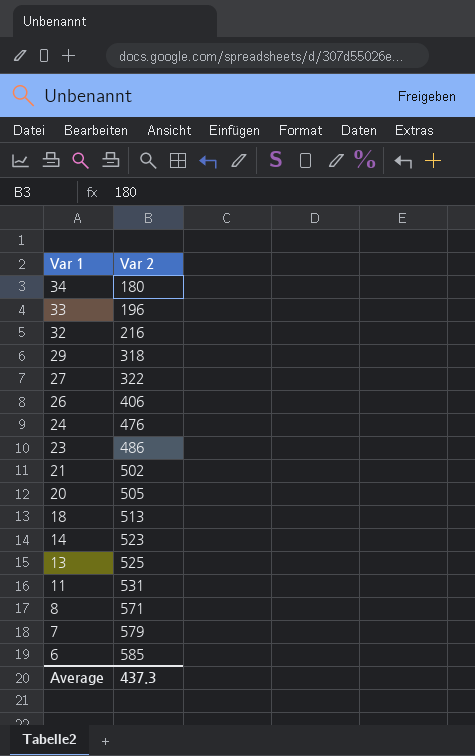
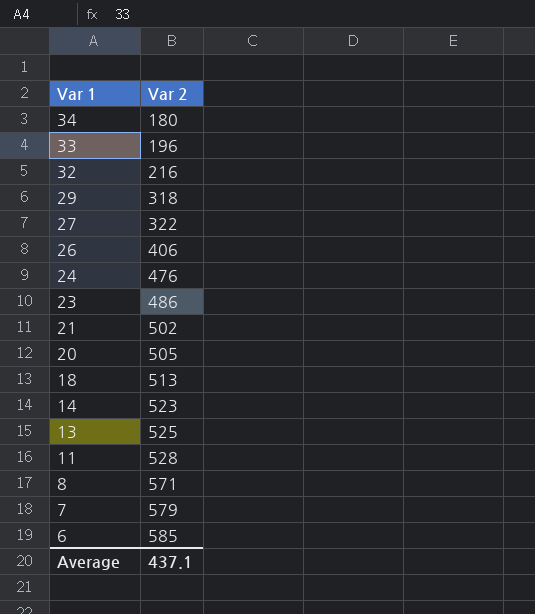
11 | Var 2: 531 -> 528
Average | Var 2: 437.3 -> 437.1

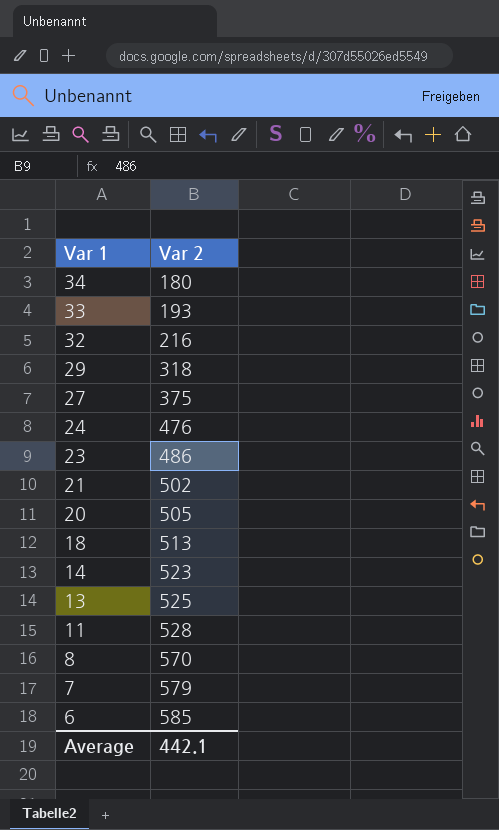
row 26: 406 -> none
33 | Var 2: 196 -> 193
27 | Var 2: 322 -> 375
8 | Var 2: 571 -> 570
Average | Var 2: 437.1 -> 442.1

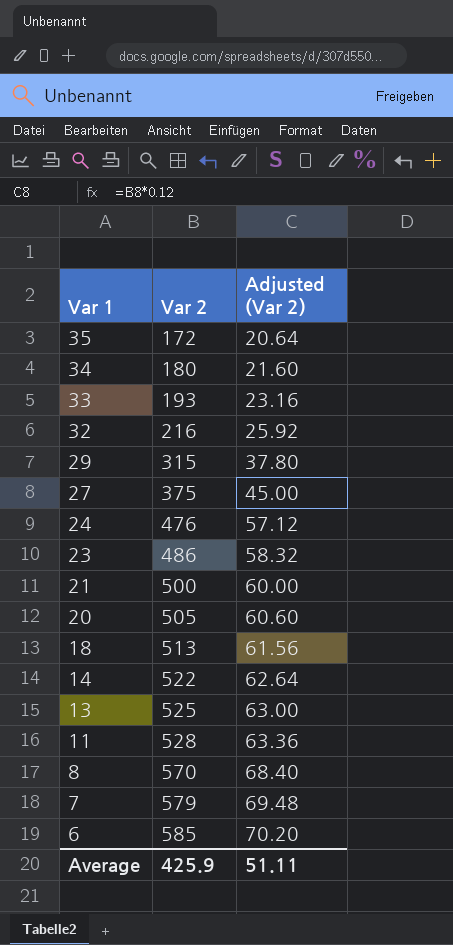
column Adjusted (Var 2) | formula: none -> [Var 2] * 0.12
row 35: none -> 172 | 20.64
29 | Var 2: 318 -> 315
21 | Var 2: 502 -> 500
14 | Var 2: 523 -> 522
Average | Var 2: 442.1 -> 425.9

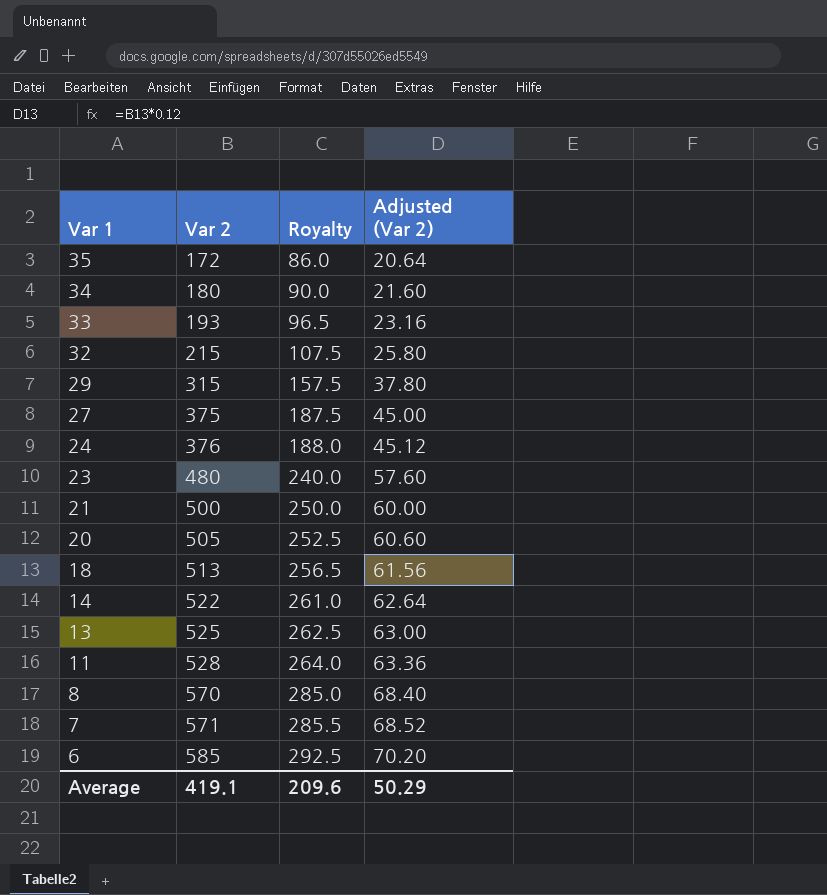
column Royalty | formula: none -> [Var 2] * 0.5
32 | Var 2: 216 -> 215
32 | Adjusted (Var 2): 25.92 -> 25.80
24 | Var 2: 476 -> 376
24 | Adjusted (Var 2): 57.12 -> 45.12
23 | Var 2: 486 -> 480
23 | Adjusted (Var 2): 58.32 -> 57.60
7 | Var 2: 579 -> 571
7 | Adjusted (Var 2): 69.48 -> 68.52
Average | Var 2: 425.9 -> 419.1
Average | Adjusted (Var 2): 51.11 -> 50.29

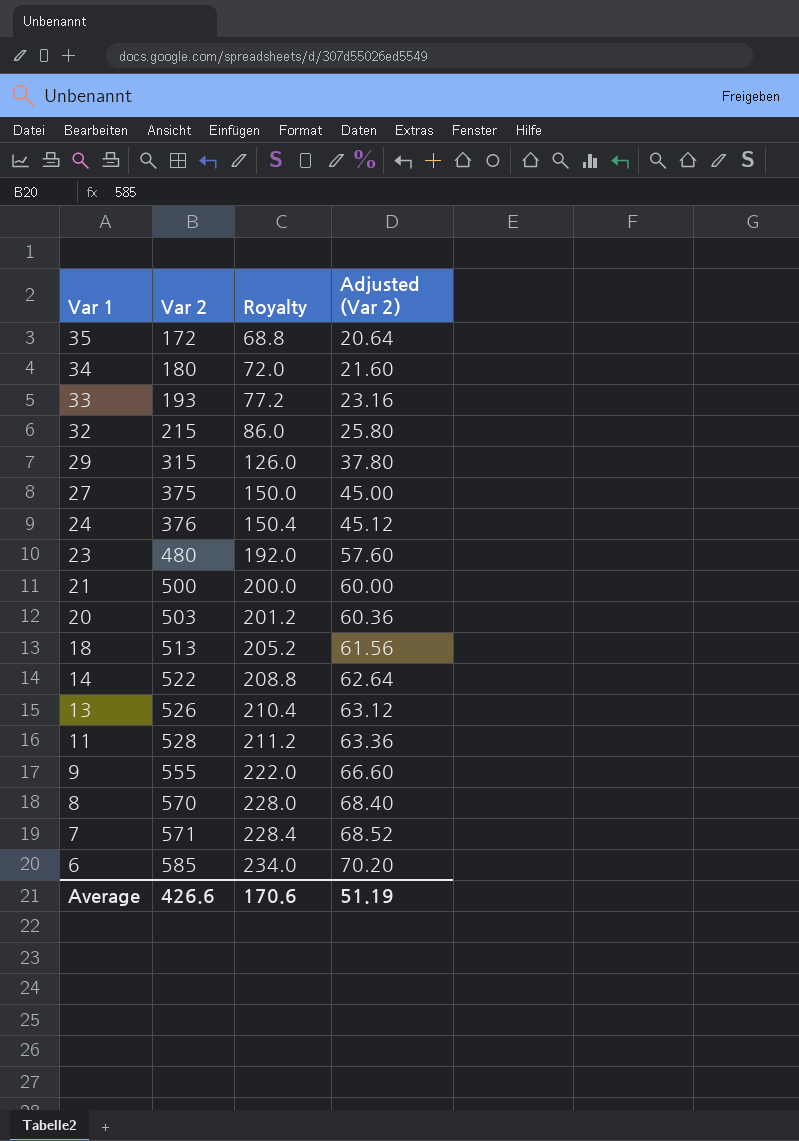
column Royalty | formula: [Var 2] * 0.5 -> [Var 2] * 0.4
20 | Var 2: 505 -> 503
20 | Adjusted (Var 2): 60.60 -> 60.36
13 | Var 2: 525 -> 526
13 | Adjusted (Var 2): 63.00 -> 63.12
row 9: none -> 555 | 222.0 | 66.60
Average | Var 2: 419.1 -> 426.6
Average | Royalty: 209.6 -> 170.6
Average | Adjusted (Var 2): 50.29 -> 51.19

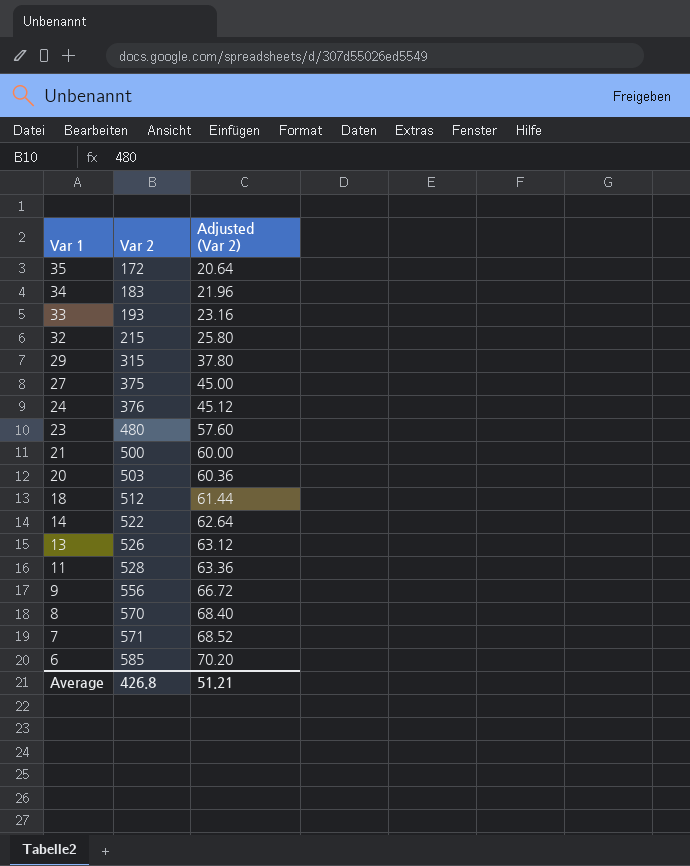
column Royalty | formula: [Var 2] * 0.4 -> none
34 | Var 2: 180 -> 183
34 | Adjusted (Var 2): 21.60 -> 21.96
18 | Var 2: 513 -> 512
18 | Adjusted (Var 2): 61.56 -> 61.44
9 | Var 2: 555 -> 556
9 | Adjusted (Var 2): 66.60 -> 66.72
Average | Var 2: 426.6 -> 426.8
Average | Adjusted (Var 2): 51.19 -> 51.21

